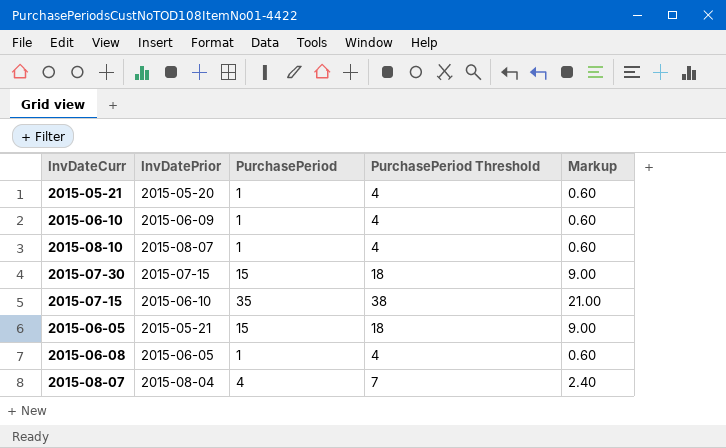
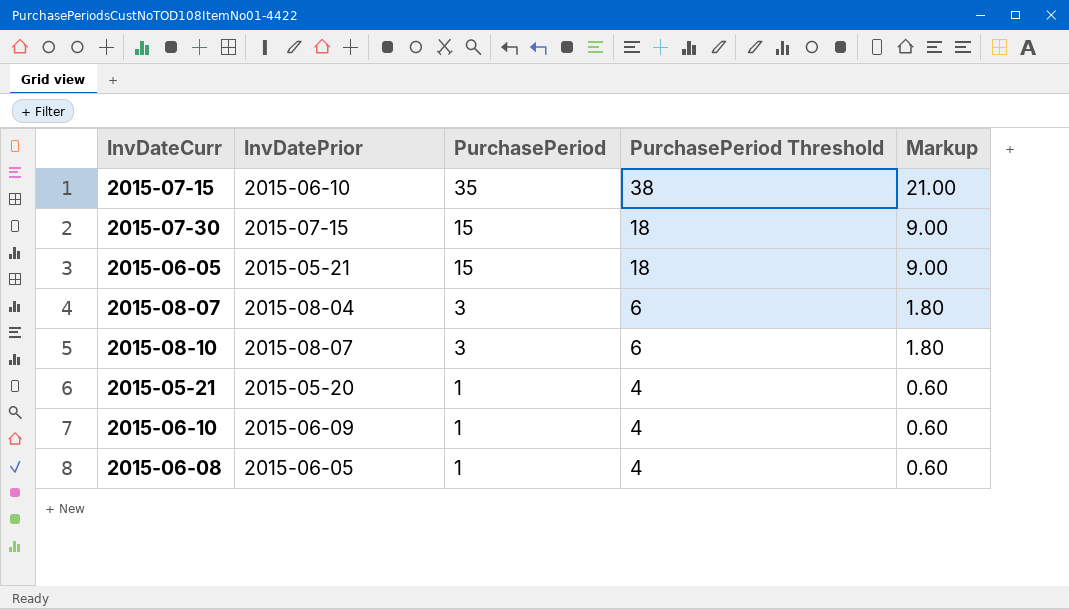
row order: none -> PurchasePeriod descending
2015-08-07 | PurchasePeriod: 4 -> 3
2015-08-07 | PurchasePeriod Threshold: 7 -> 6
2015-08-07 | Markup: 2.40 -> 1.80
2015-08-10 | PurchasePeriod: 1 -> 3
2015-08-10 | PurchasePeriod Threshold: 4 -> 6
2015-08-10 | Markup: 0.60 -> 1.80

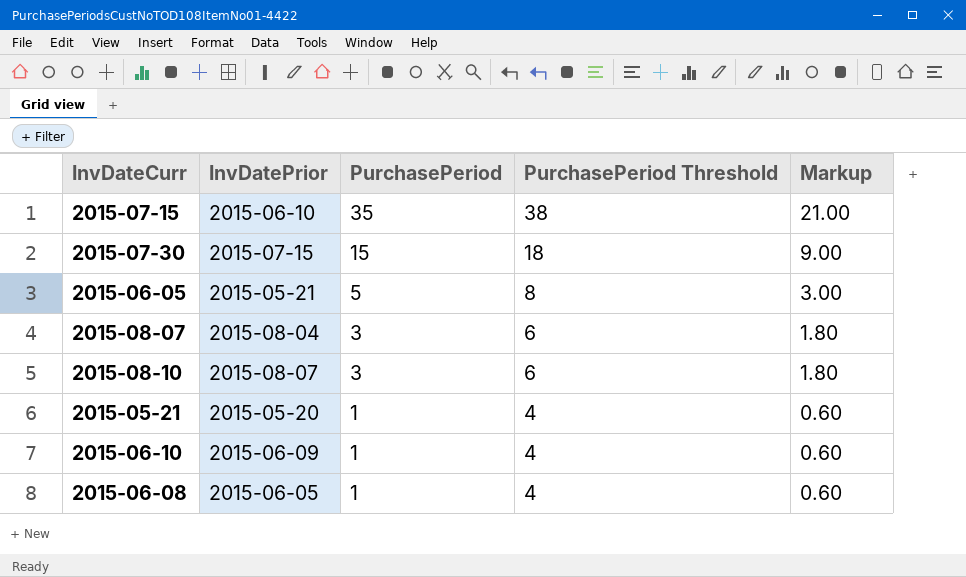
2015-06-05 | PurchasePeriod: 15 -> 5
2015-06-05 | PurchasePeriod Threshold: 18 -> 8
2015-06-05 | Markup: 9.00 -> 3.00

